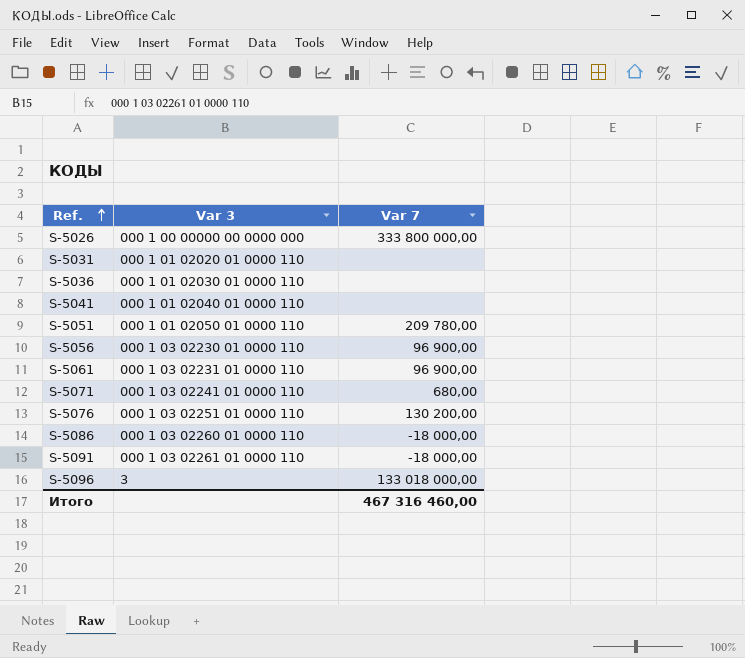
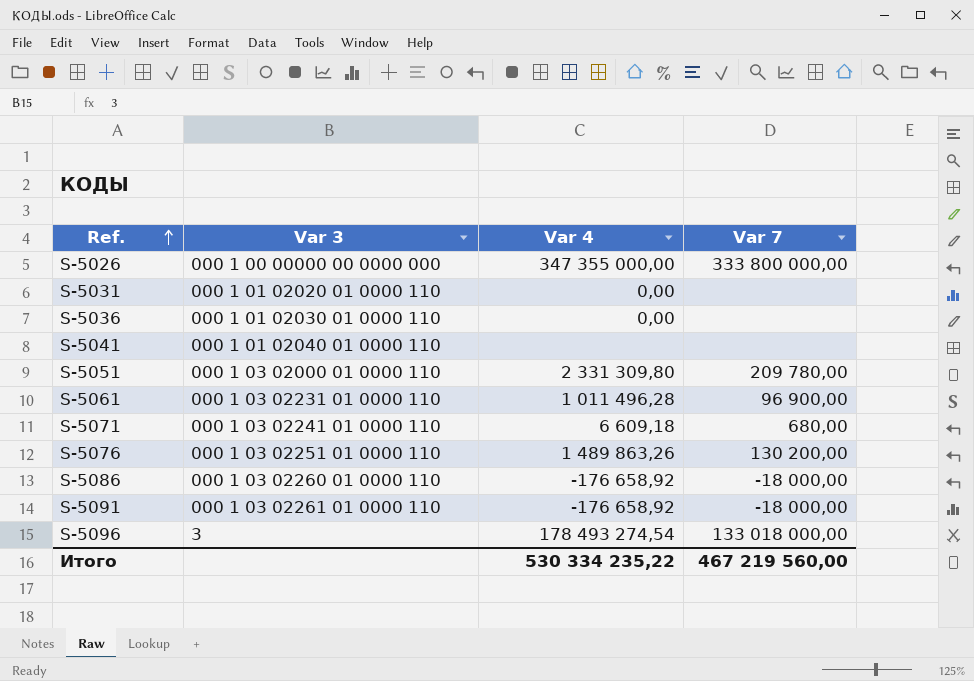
column Var 4 | position: none -> 3
row S-5056: 000 1 03 02230 01 0000 110 | 96 900,00 -> none
S-5051 | Var 3: 000 1 01 02050 01 0000 110 -> 000 1 03 02000 01 0000 110
Итого | Var 7: 467 316 460,00 -> 467 219 560,00

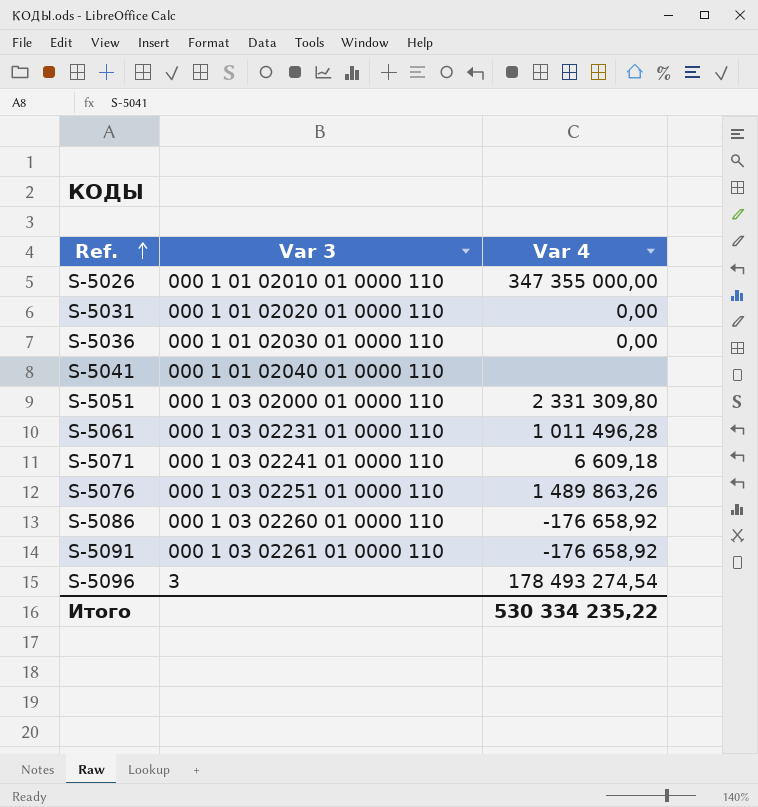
column Var 7 | position: 4 -> none
S-5026 | Var 3: 000 1 00 00000 00 0000 000 -> 000 1 01 02010 01 0000 110

